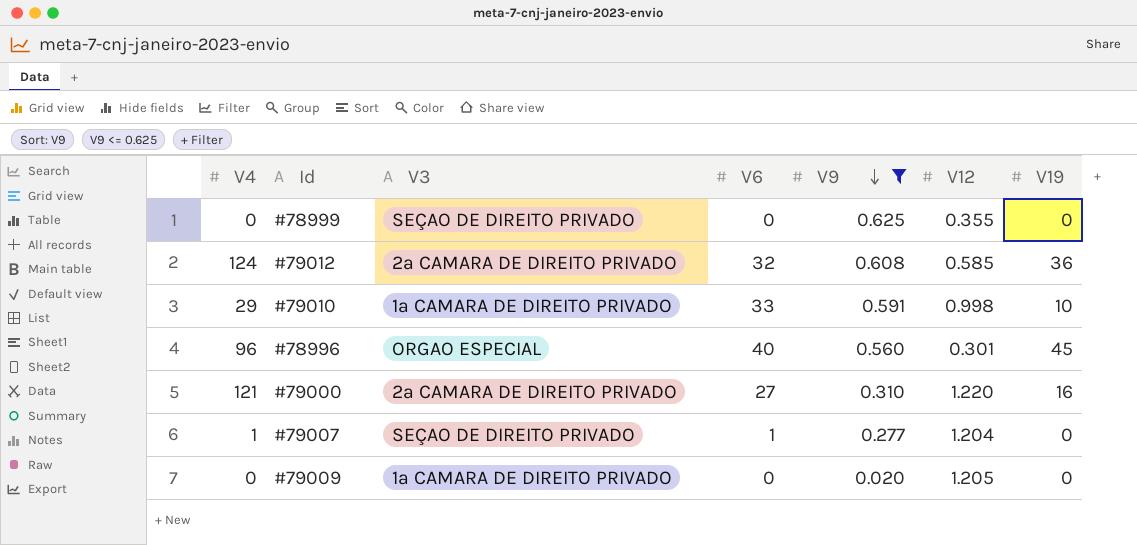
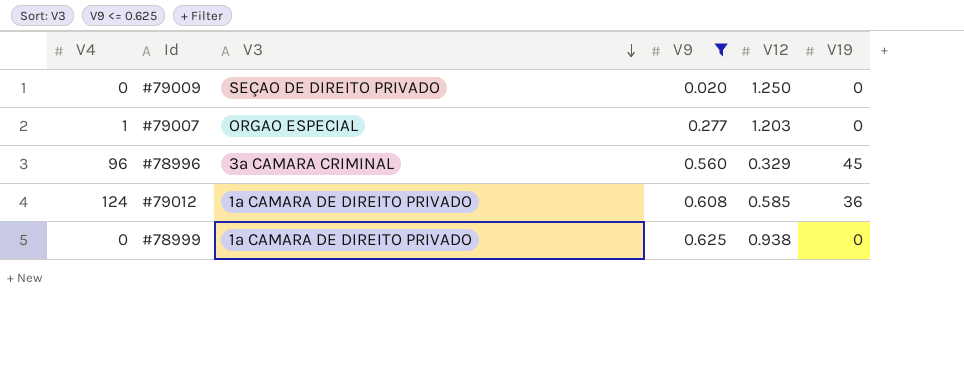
row order: V9 descending -> V3 descending
column V6 | position: 4 -> none
row #79010: 29 | 1ª CAMARA DE DIREITO PRIVADO | 33 | 0.591 | 0.998 | 10 -> none
row #79000: 121 | 2ª CAMARA DE DIREITO PRIVADO | 27 | 0.310 | 1.220 | 16 -> none
#79009 | V3: 1ª CAMARA DE DIREITO PRIVADO -> SEÇAO DE DIREITO PRIVADO
#79009 | V12: 1.205 -> 1.250
#79007 | V3: SEÇAO DE DIREITO PRIVADO -> ORGAO ESPECIAL
#79007 | V12: 1.204 -> 1.203
#78996 | V3: ORGAO ESPECIAL -> 3ª CAMARA CRIMINAL
#78996 | V12: 0.301 -> 0.329
#79012 | V3: 2ª CAMARA DE DIREITO PRIVADO -> 1ª CAMARA DE DIREITO PRIVADO
#78999 | V3: SEÇAO DE DIREITO PRIVADO -> 1ª CAMARA DE DIREITO PRIVADO
#78999 | V12: 0.355 -> 0.938

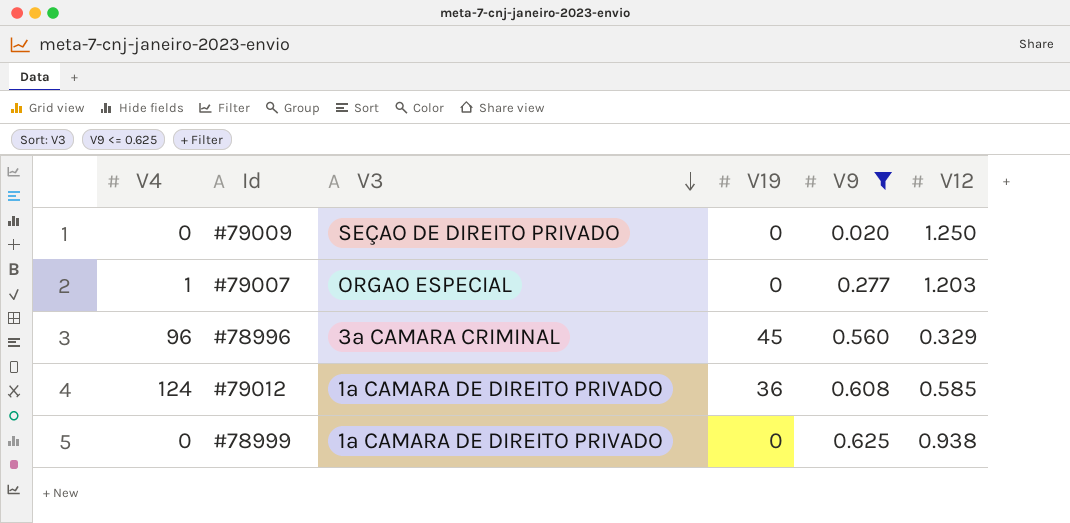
column V19 | position: 6 -> 4

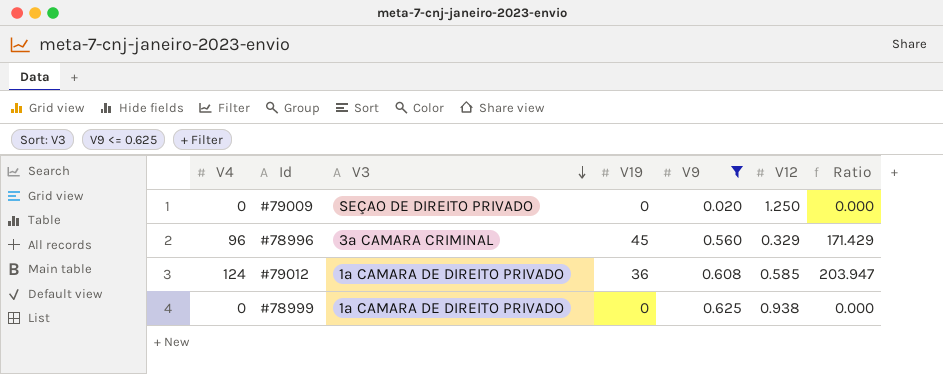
column Ratio | formula: none -> [V4] / [V9]
row #79007: 1 | ORGAO ESPECIAL | 0 | 0.277 | 1.203 -> none

